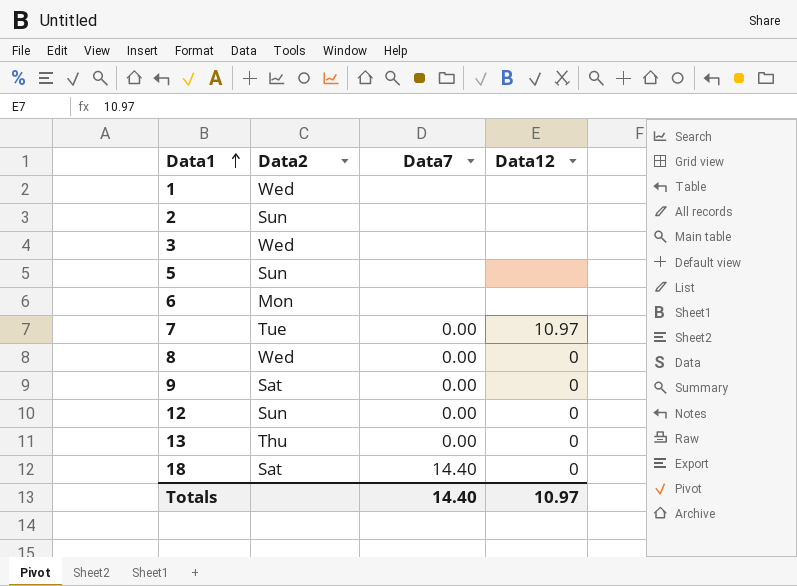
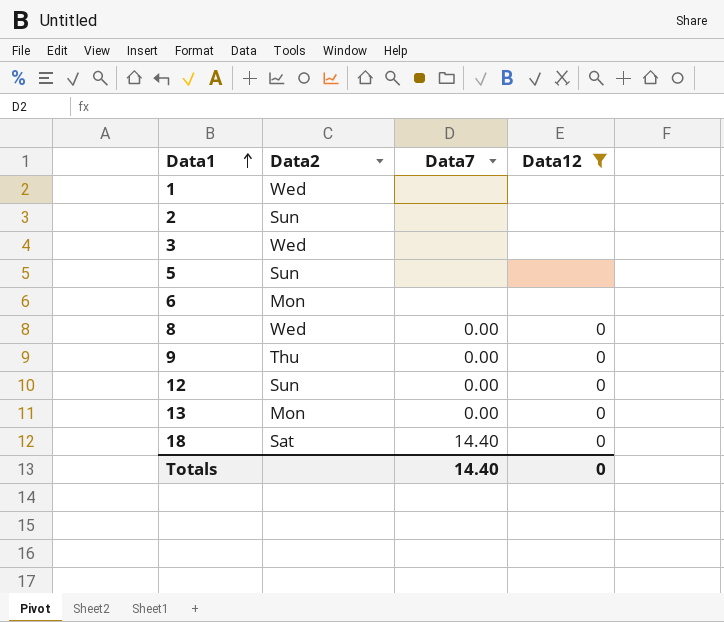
filter: none -> Data12 != 10.97
9 | Data2: Sat -> Thu
13 | Data2: Thu -> Mon
Totals | Data12: 10.97 -> 0

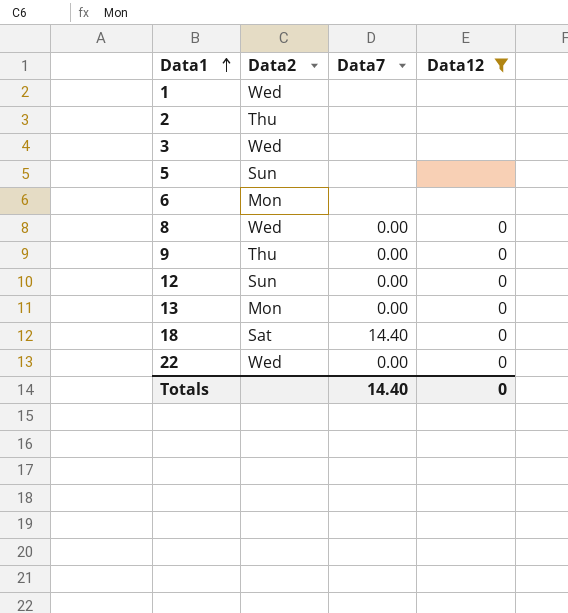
2 | Data2: Sun -> Thu
row 22: none -> Wed | 0.00 | 0

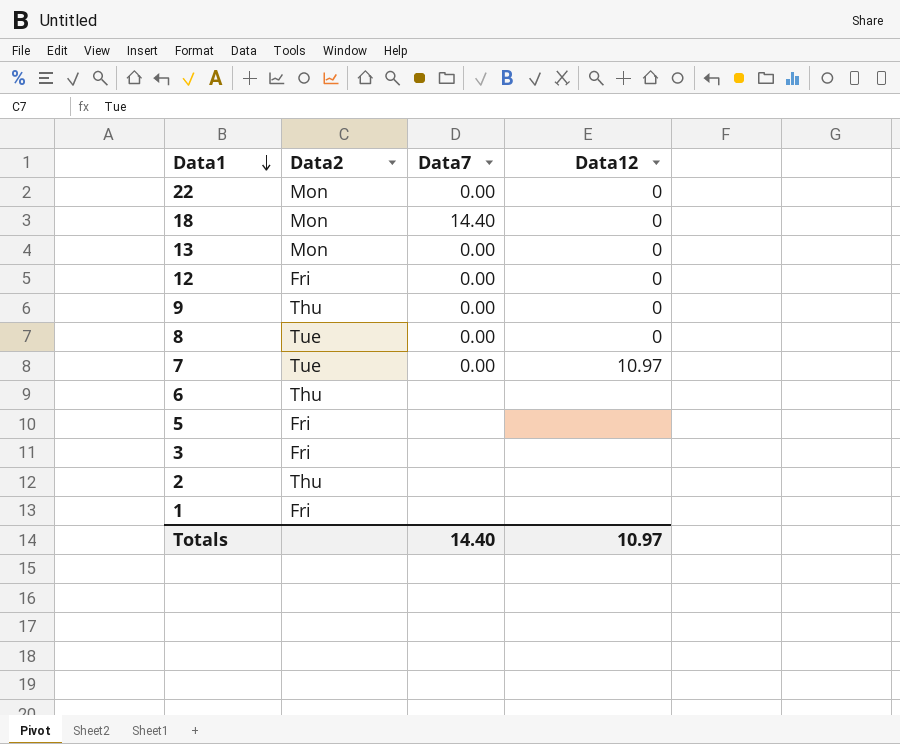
filter: Data12 != 10.97 -> none
row order: Data1 ascending -> Data1 descending
22 | Data2: Wed -> Mon
18 | Data2: Sat -> Mon
12 | Data2: Sun -> Fri
8 | Data2: Wed -> Tue
6 | Data2: Mon -> Thu
5 | Data2: Sun -> Fri
3 | Data2: Wed -> Fri
1 | Data2: Wed -> Fri
Totals | Data12: 0 -> 10.97

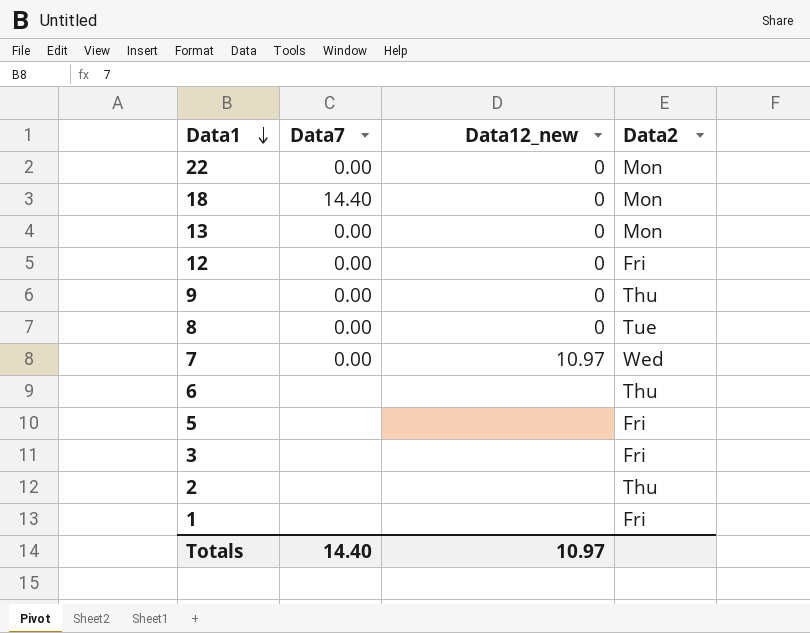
column name: Data12 -> Data12_new
column Data2 | position: 2 -> 4
7 | Data2: Tue -> Wed

